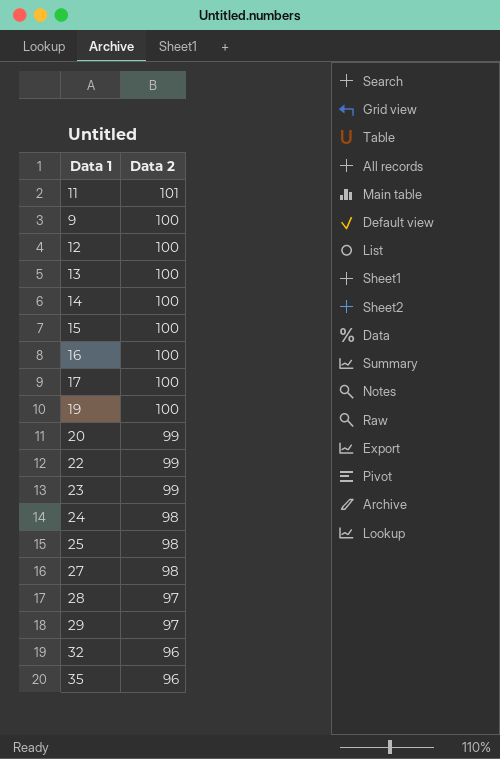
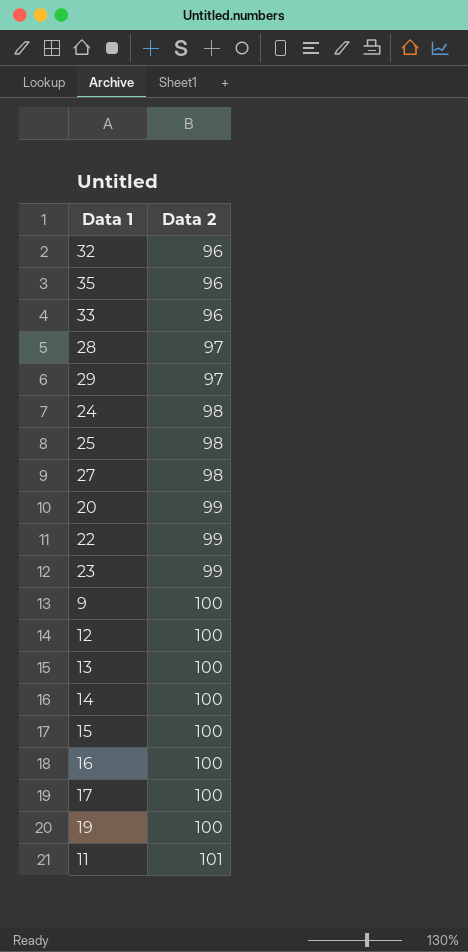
row order: Data 2 descending -> Data 2 ascending
row 33: none -> 96

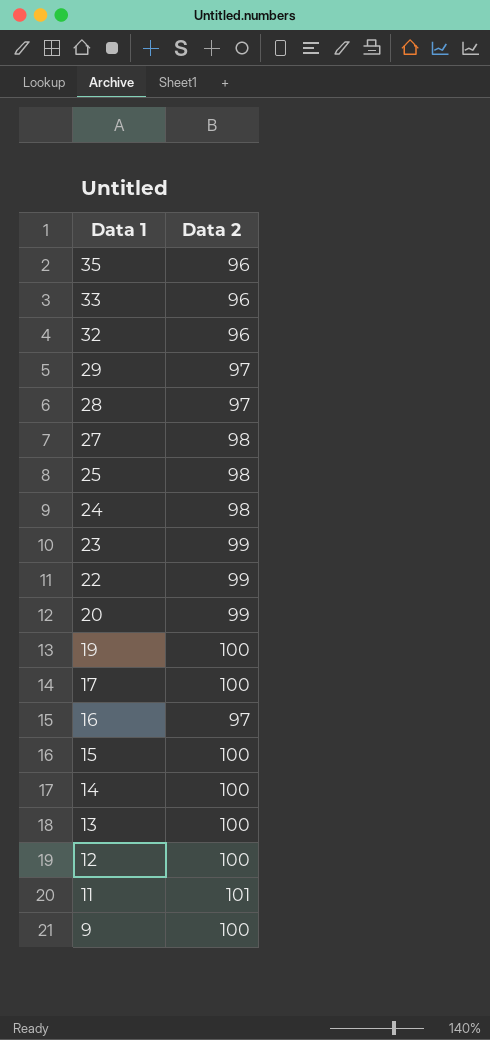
row order: Data 2 ascending -> Data 1 descending
16 | Data 2: 100 -> 97

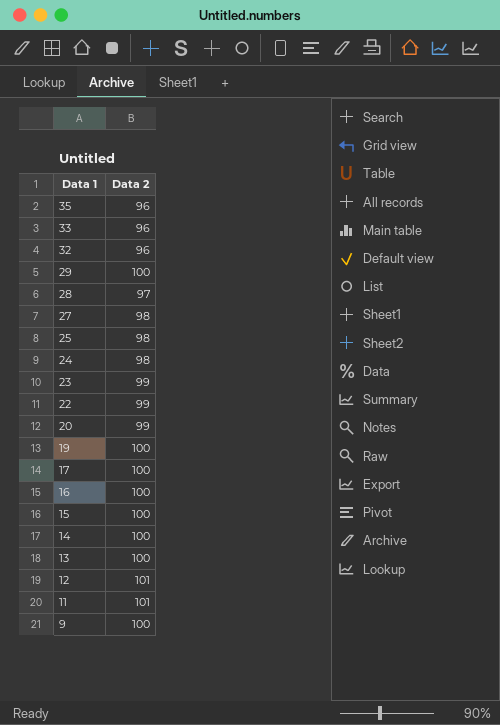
29 | Data 2: 97 -> 100
16 | Data 2: 97 -> 100
12 | Data 2: 100 -> 101

